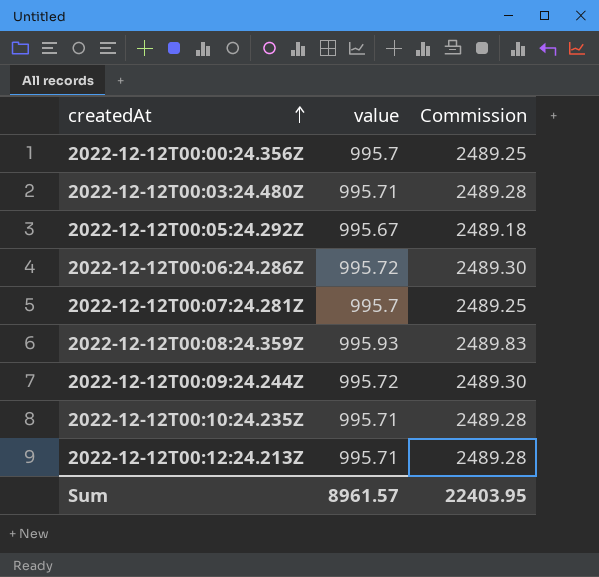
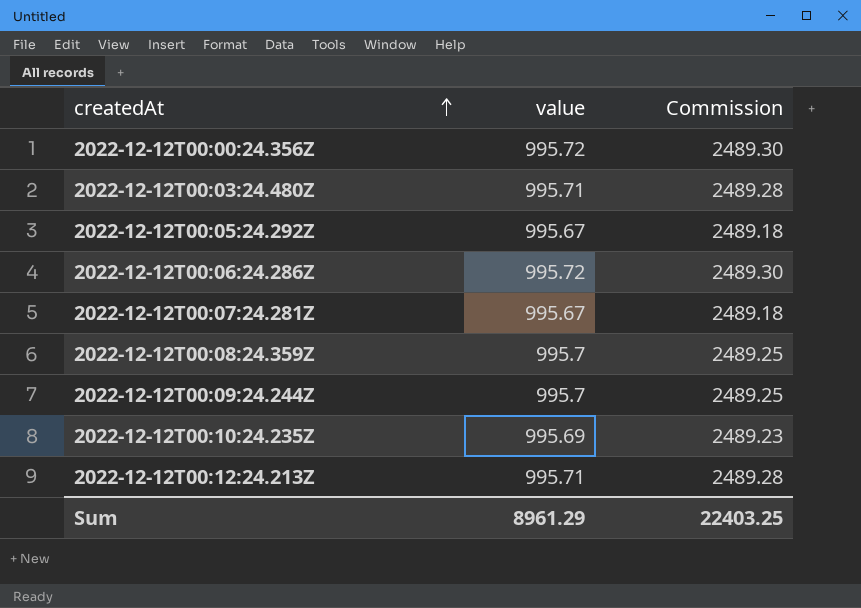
2022-12-12T00:00:24.356Z | value: 995.7 -> 995.72
2022-12-12T00:00:24.356Z | Commission: 2489.25 -> 2489.30
2022-12-12T00:07:24.281Z | value: 995.7 -> 995.67
2022-12-12T00:07:24.281Z | Commission: 2489.25 -> 2489.18
2022-12-12T00:08:24.359Z | value: 995.93 -> 995.7
2022-12-12T00:08:24.359Z | Commission: 2489.83 -> 2489.25
2022-12-12T00:09:24.244Z | value: 995.72 -> 995.7
2022-12-12T00:09:24.244Z | Commission: 2489.30 -> 2489.25
2022-12-12T00:10:24.235Z | value: 995.71 -> 995.69
2022-12-12T00:10:24.235Z | Commission: 2489.28 -> 2489.23
Sum | value: 8961.57 -> 8961.29
Sum | Commission: 22403.95 -> 22403.25

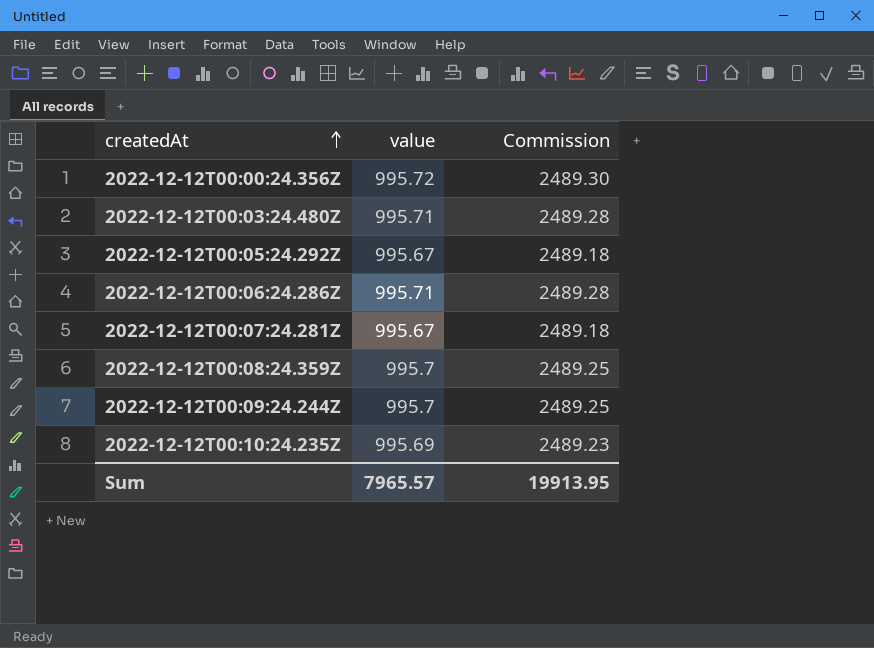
row 2022-12-12T00:12:24.213Z: 995.71 | 2489.28 -> none
2022-12-12T00:06:24.286Z | value: 995.72 -> 995.71
2022-12-12T00:06:24.286Z | Commission: 2489.30 -> 2489.28
Sum | value: 8961.29 -> 7965.57
Sum | Commission: 22403.25 -> 19913.95

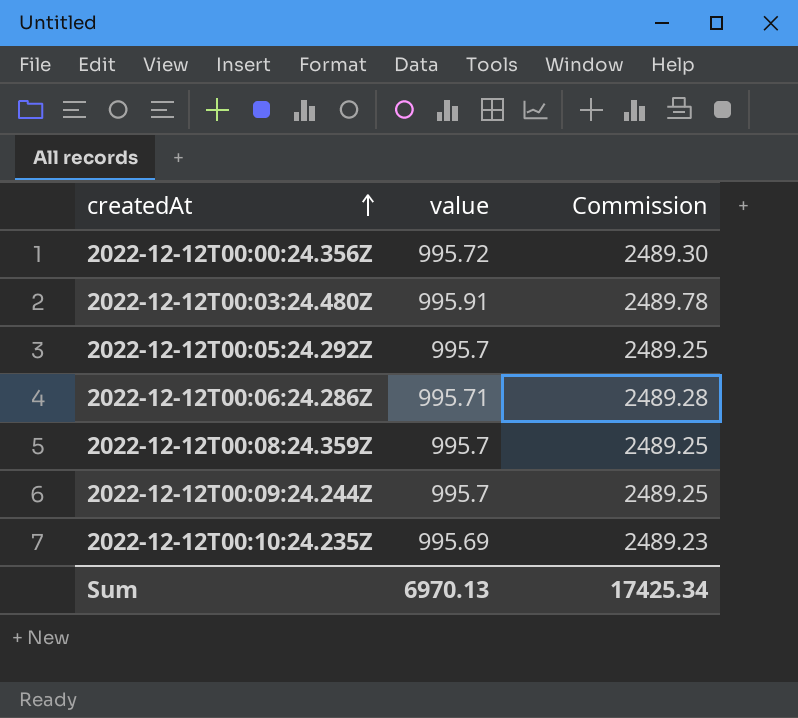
row 2022-12-12T00:07:24.281Z: 995.67 | 2489.18 -> none
2022-12-12T00:03:24.480Z | value: 995.71 -> 995.91
2022-12-12T00:03:24.480Z | Commission: 2489.28 -> 2489.78
2022-12-12T00:05:24.292Z | value: 995.67 -> 995.7
2022-12-12T00:05:24.292Z | Commission: 2489.18 -> 2489.25
Sum | value: 7965.57 -> 6970.13
Sum | Commission: 19913.95 -> 17425.34

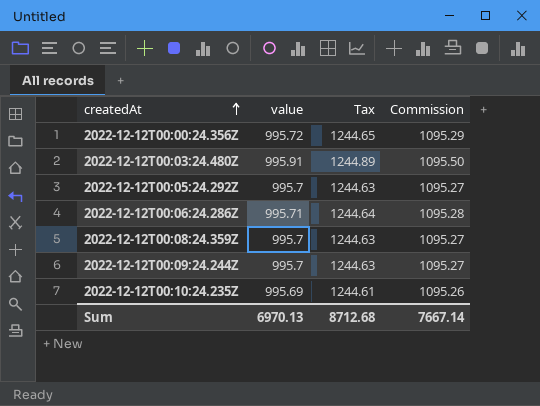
column Tax | formula: none -> [value] * 1.25
column Commission | formula: [value] * 2.5 -> [value] * 1.1
Sum | Commission: 17425.34 -> 7667.14

